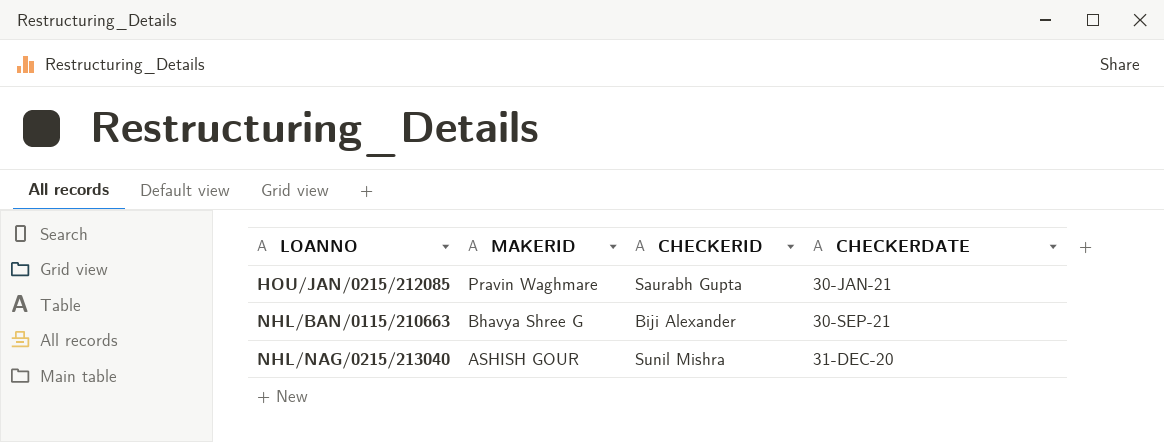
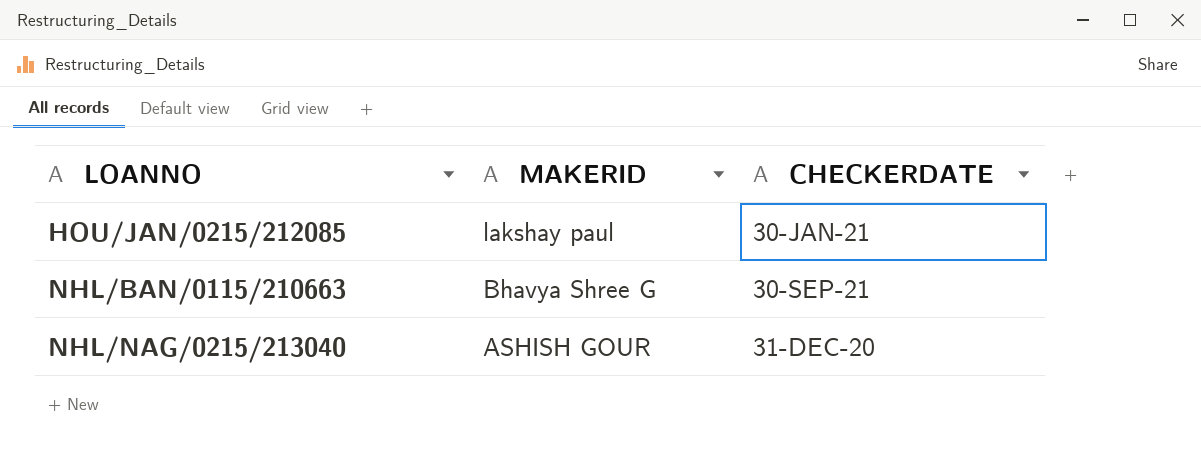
column CHECKERID | position: 3 -> none
HOU/JAN/0215/212085 | MAKERID: Pravin Waghmare -> lakshay paul

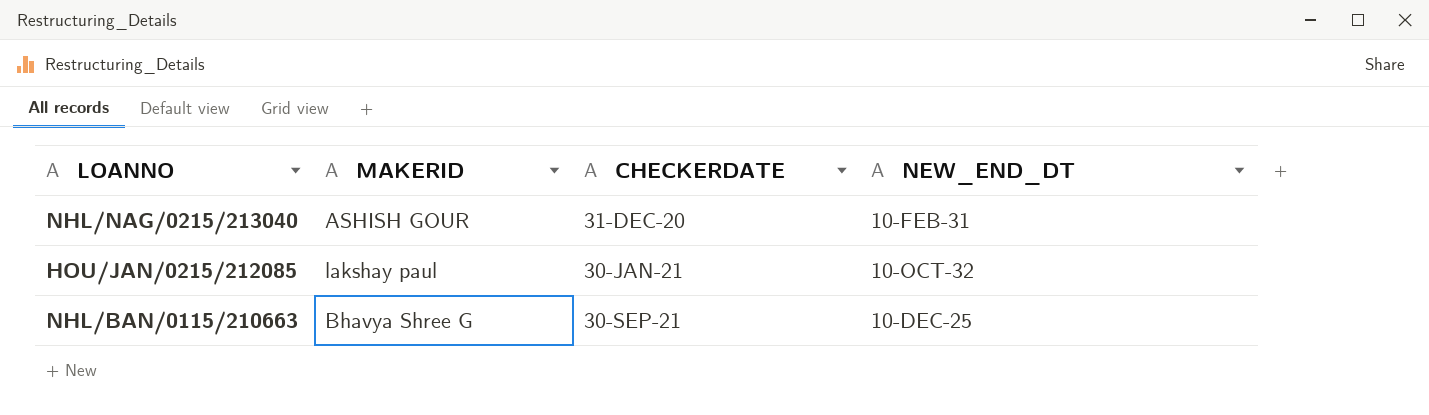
row order: LOANNO ascending -> CHECKERDATE ascending
column NEW_END_DT | position: none -> 4

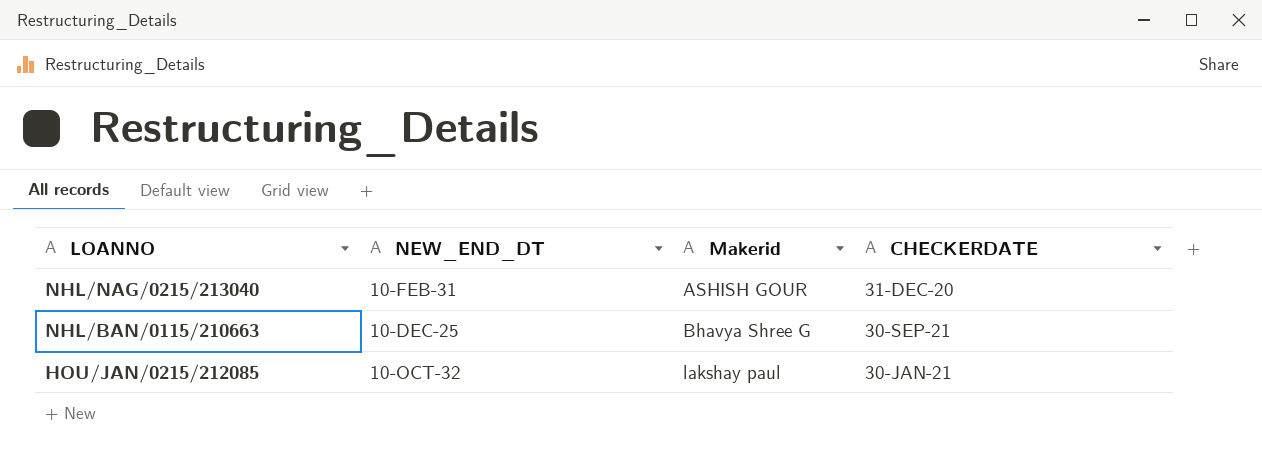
row order: CHECKERDATE ascending -> LOANNO descending
column NEW_END_DT | position: 4 -> 2
column name: MAKERID -> Makerid

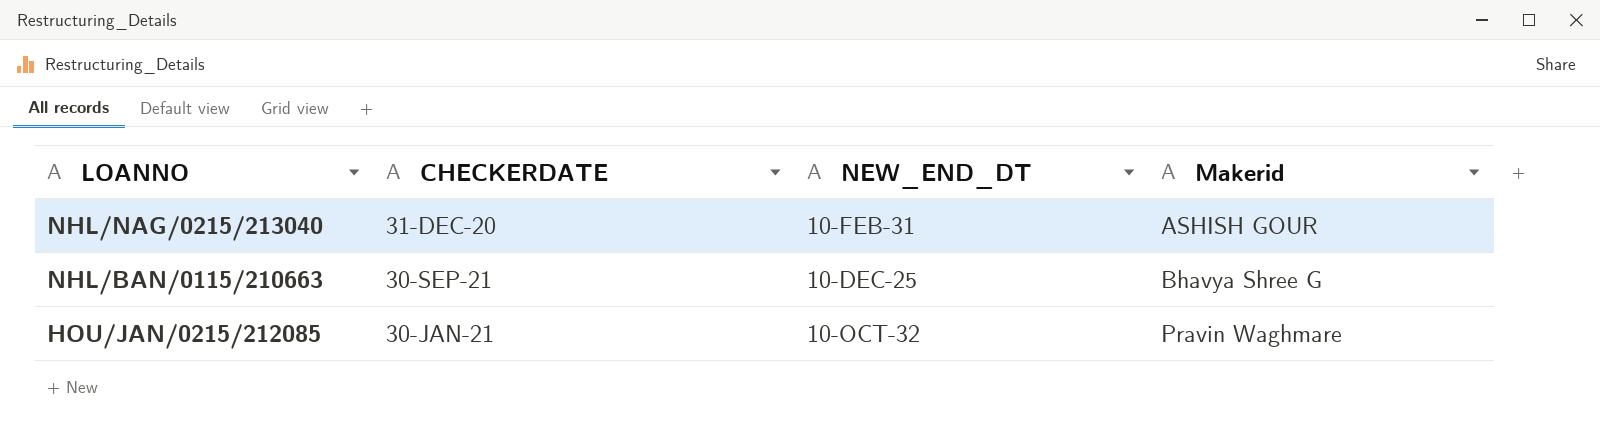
column CHECKERDATE | position: 4 -> 2
HOU/JAN/0215/212085 | Makerid: lakshay paul -> Pravin Waghmare

